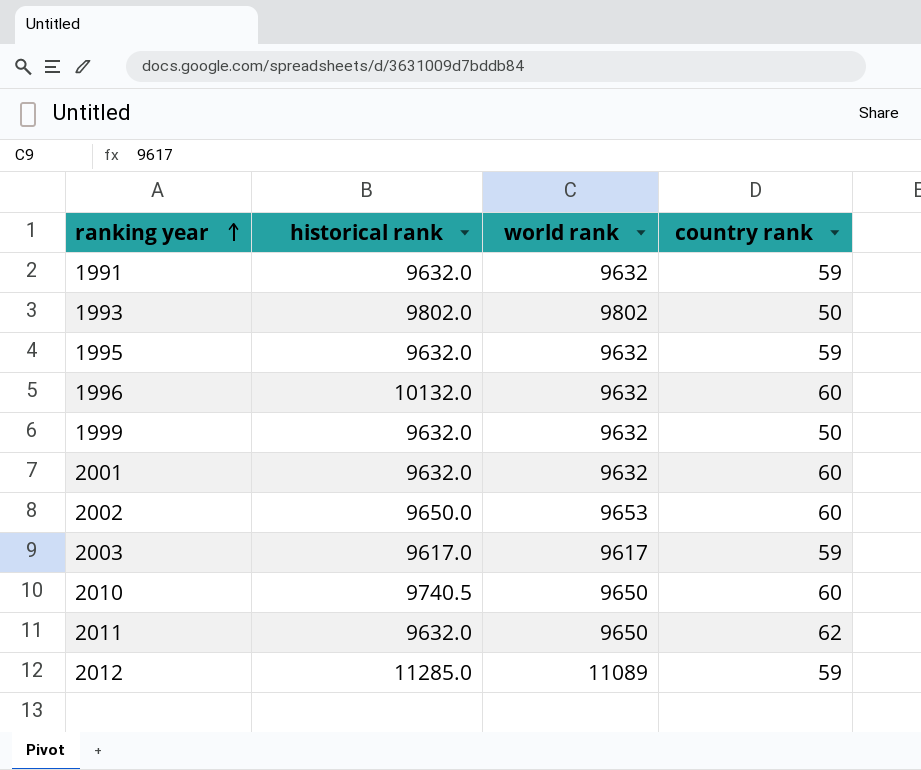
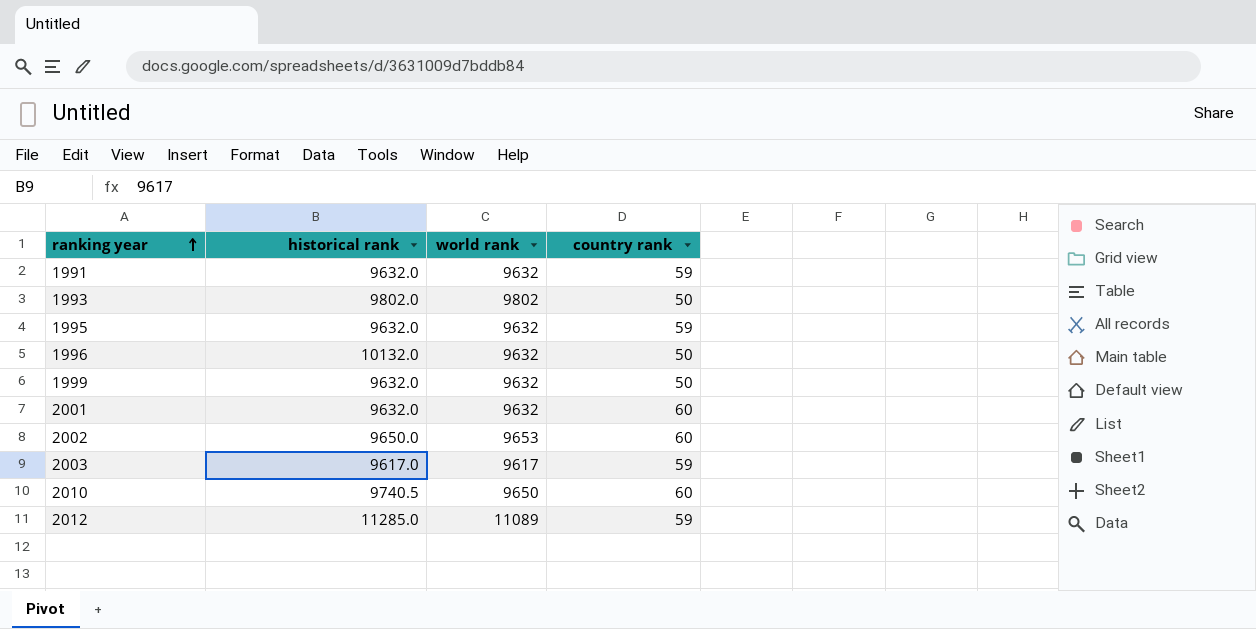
row 2011: 9632.0 | 9650 | 62 -> none
1996 | country rank: 60 -> 50

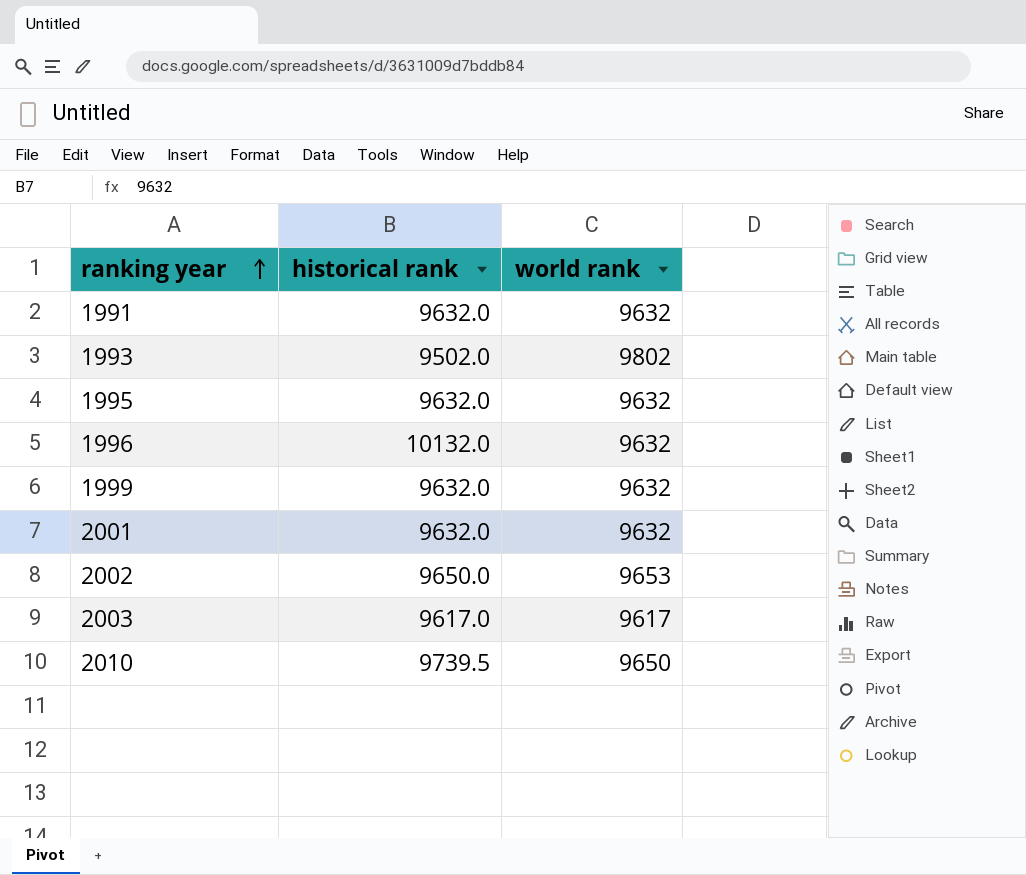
column country rank | position: 4 -> none
row 2012: 11285.0 | 11089 | 59 -> none
1993 | historical rank: 9802.0 -> 9502.0
2010 | historical rank: 9740.5 -> 9739.5

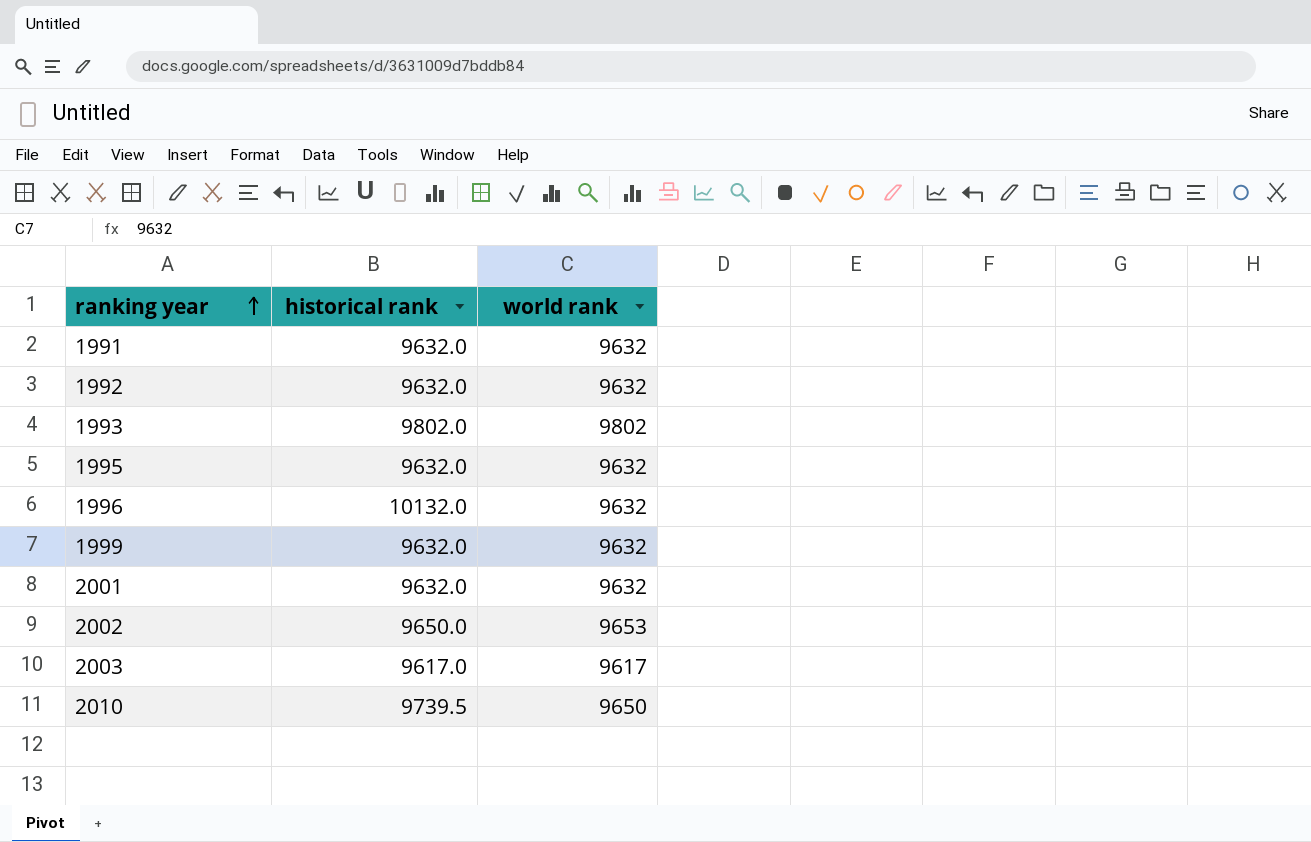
row 1992: none -> 9632.0 | 9632
1993 | historical rank: 9502.0 -> 9802.0

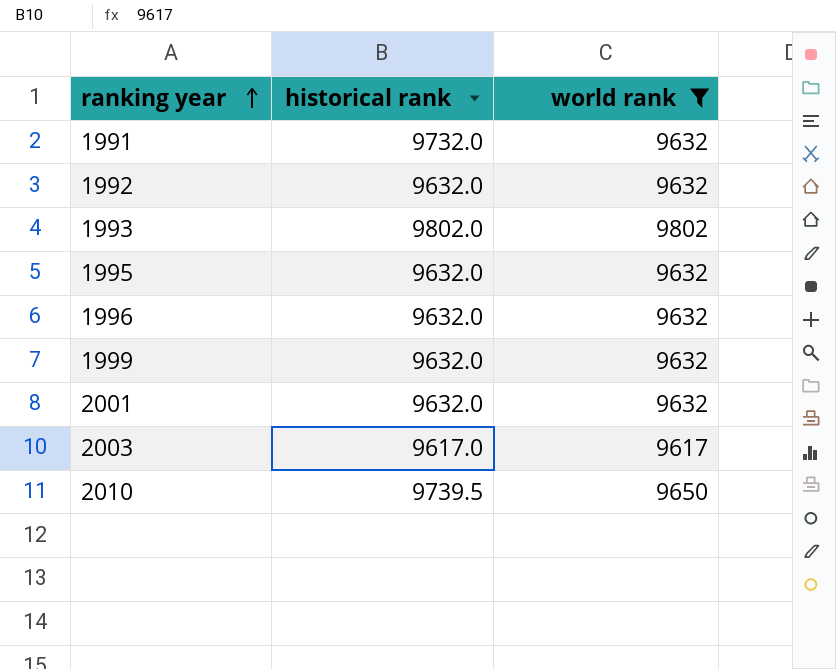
filter: none -> world rank != 9653
1991 | historical rank: 9632.0 -> 9732.0
1996 | historical rank: 10132.0 -> 9632.0

